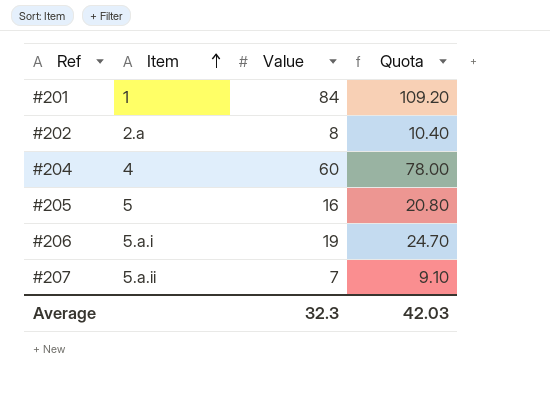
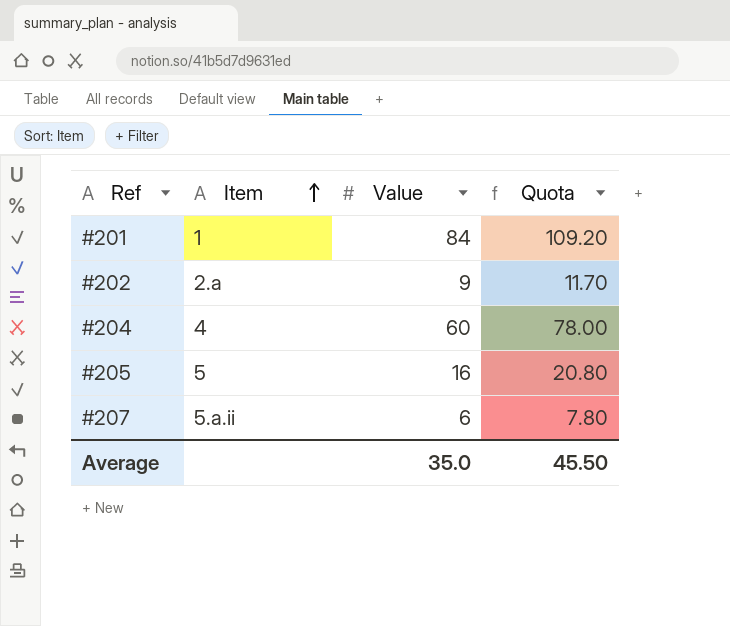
row #206: 5.a.i | 19 | 24.70 -> none
#202 | Value: 8 -> 9
#202 | Quota: 10.40 -> 11.70
#207 | Value: 7 -> 6
#207 | Quota: 9.10 -> 7.80
Average | Value: 32.3 -> 35.0
Average | Quota: 42.03 -> 45.50

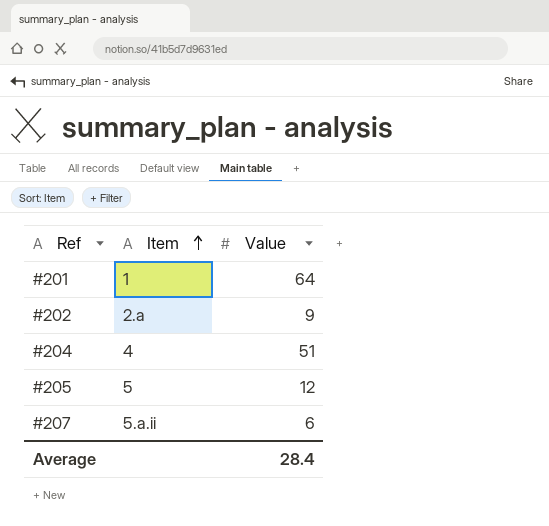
column Quota | formula: [Value] * 1.3 -> none
#201 | Value: 84 -> 64
#204 | Value: 60 -> 51
#205 | Value: 16 -> 12
Average | Value: 35.0 -> 28.4

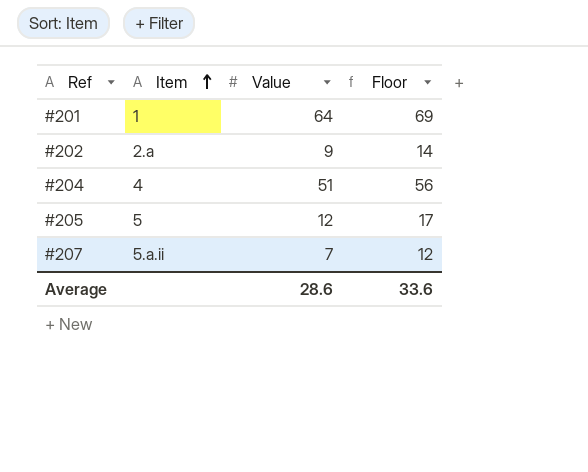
column Floor | formula: none -> [Value] + 5
#207 | Value: 6 -> 7
Average | Value: 28.4 -> 28.6

